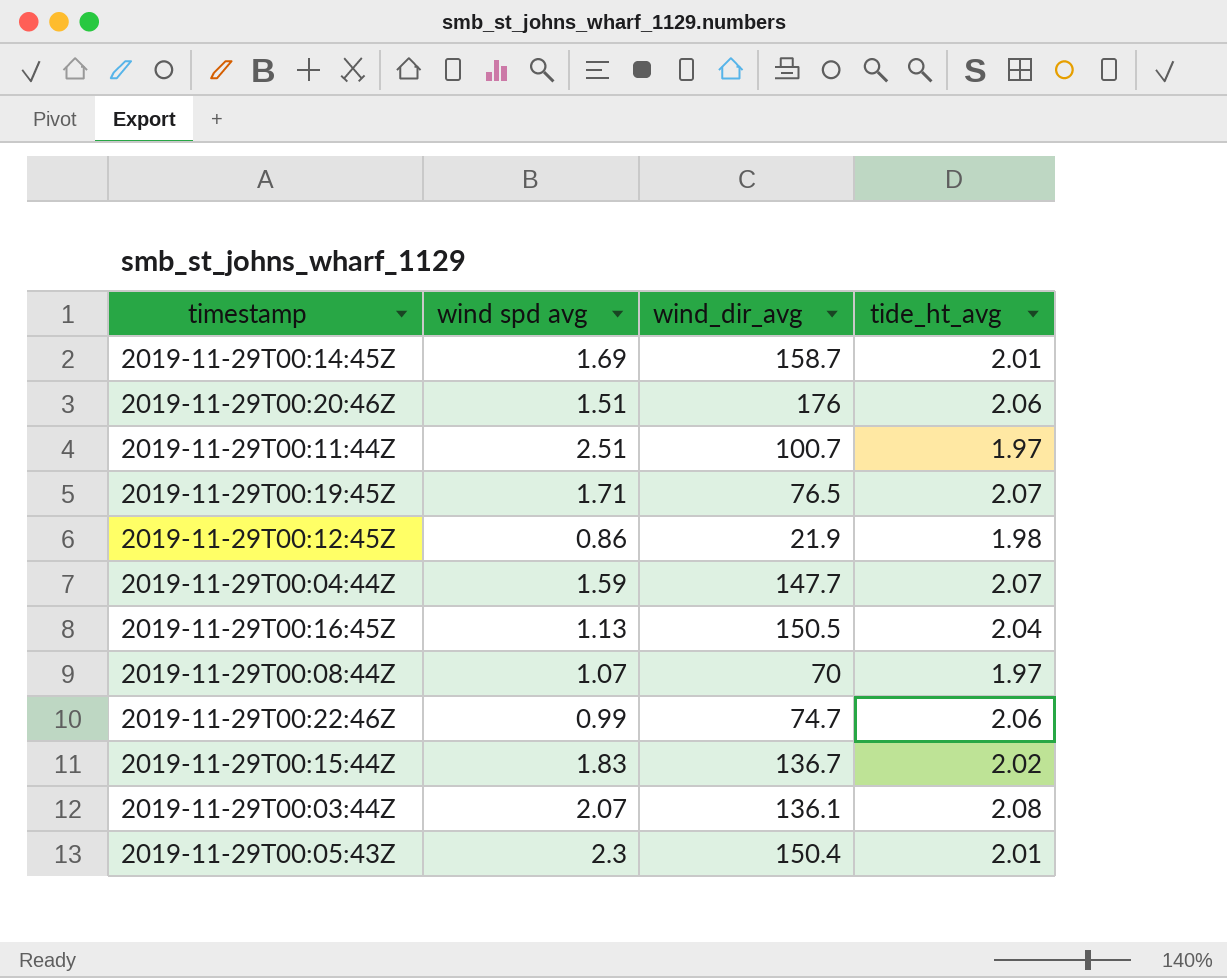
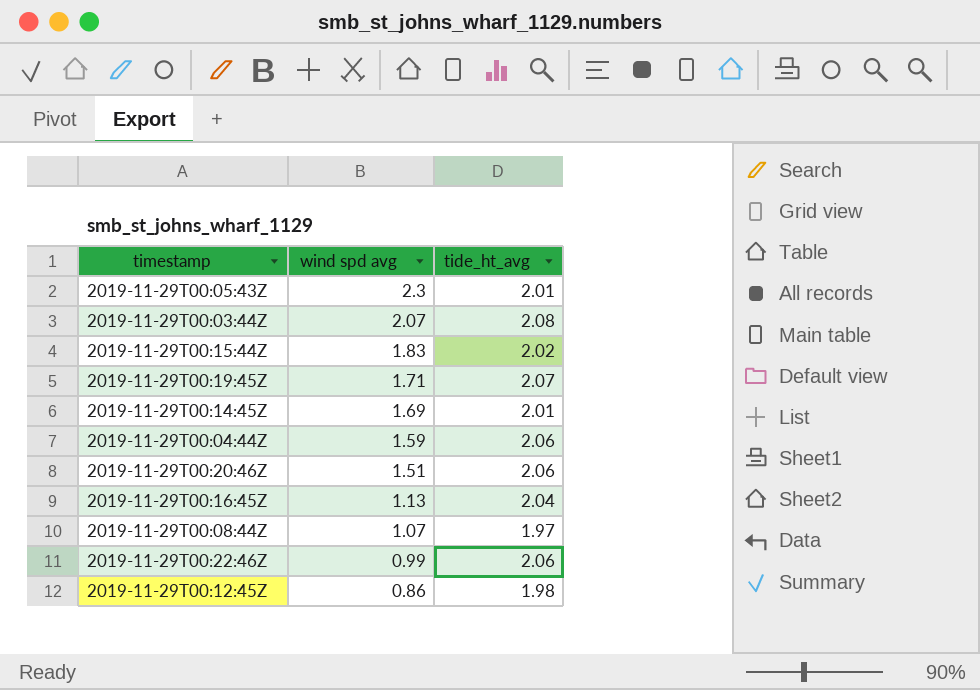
row order: none -> wind spd avg descending
column wind_dir_avg | position: 3 -> none
row 2019-11-29T00:11:44Z: 2.51 | 100.7 | 1.97 -> none
2019-11-29T00:04:44Z | tide_ht_avg: 2.07 -> 2.06

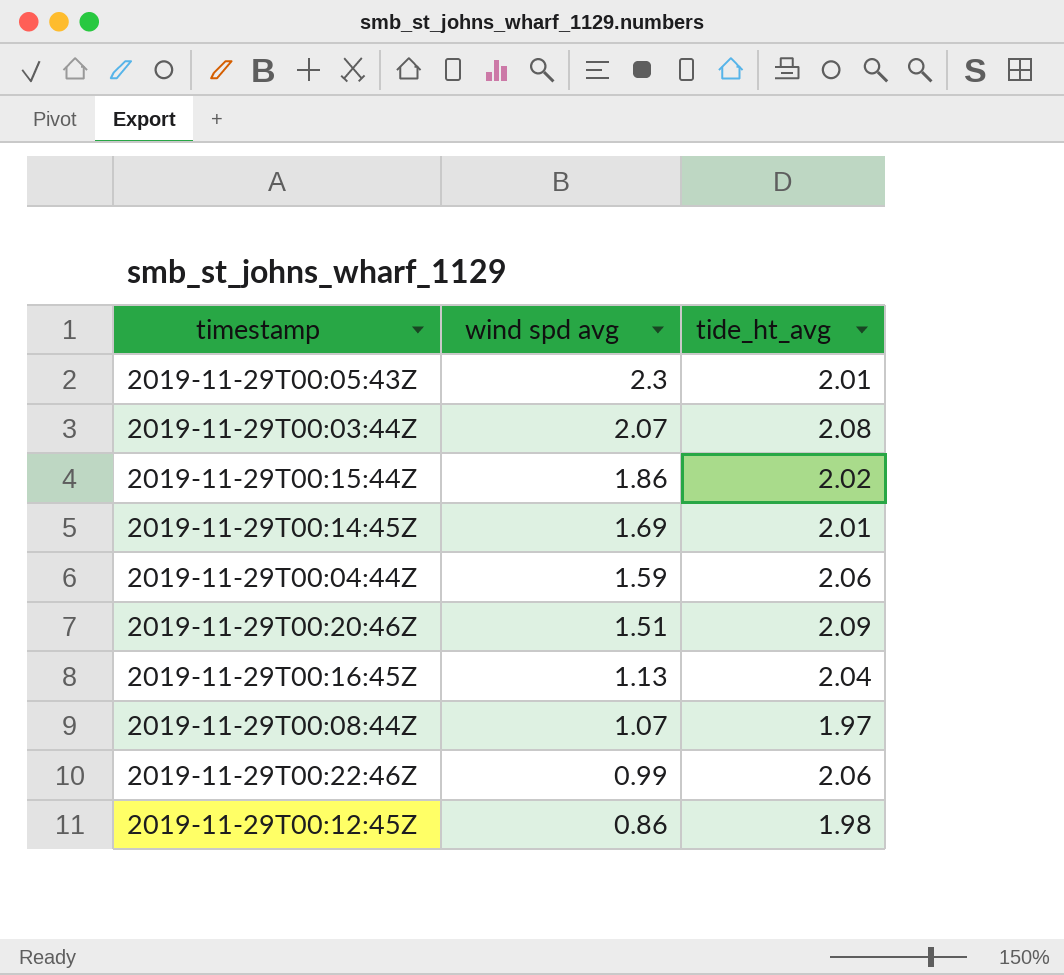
row 2019-11-29T00:19:45Z: 1.71 | 2.07 -> none
2019-11-29T00:15:44Z | wind spd avg: 1.83 -> 1.86
2019-11-29T00:20:46Z | tide_ht_avg: 2.06 -> 2.09

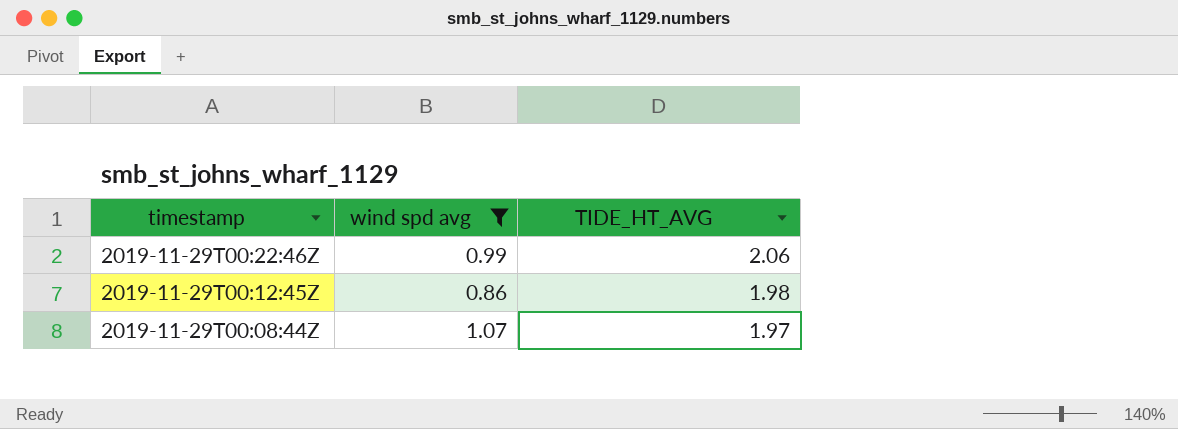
filter: none -> wind spd avg <= 1.07
row order: wind spd avg descending -> timestamp descending
column name: tide_ht_avg -> TIDE_HT_AVG

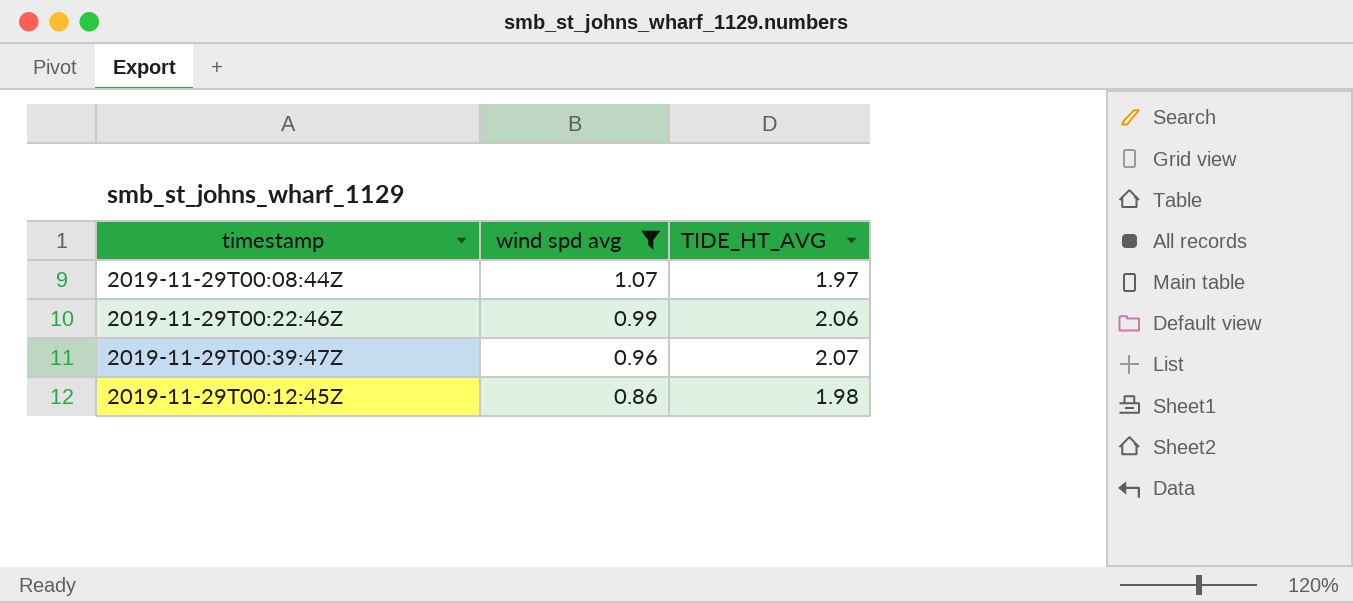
row order: timestamp descending -> wind spd avg descending
row 2019-11-29T00:39:47Z: none -> 0.96 | 2.07

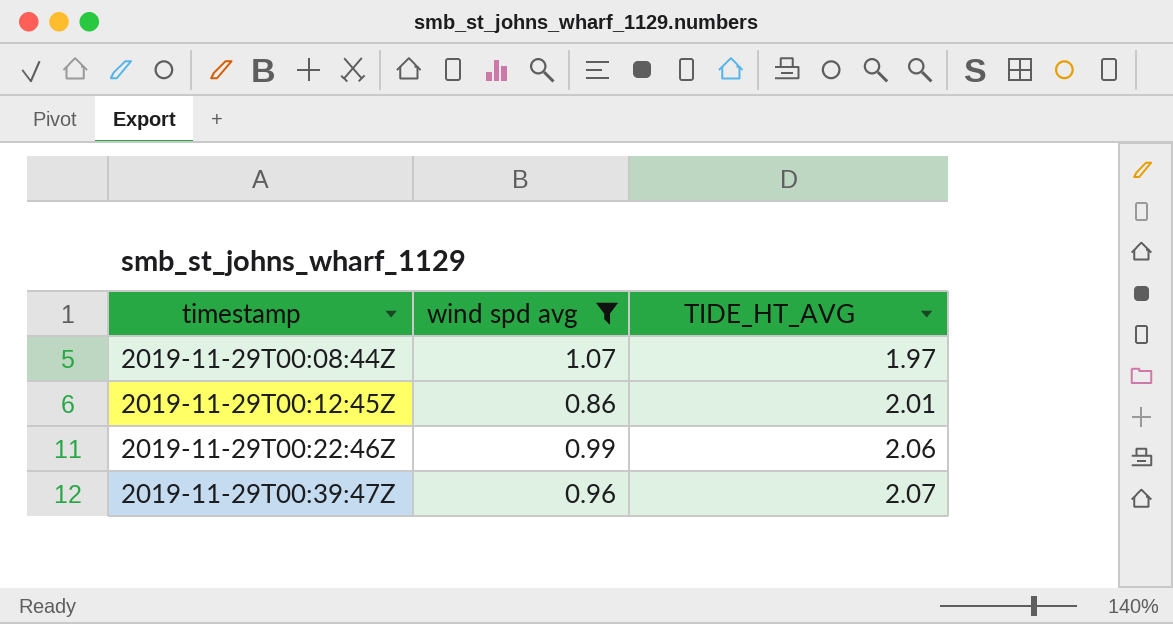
row order: wind spd avg descending -> timestamp ascending
2019-11-29T00:12:45Z | TIDE_HT_AVG: 1.98 -> 2.01

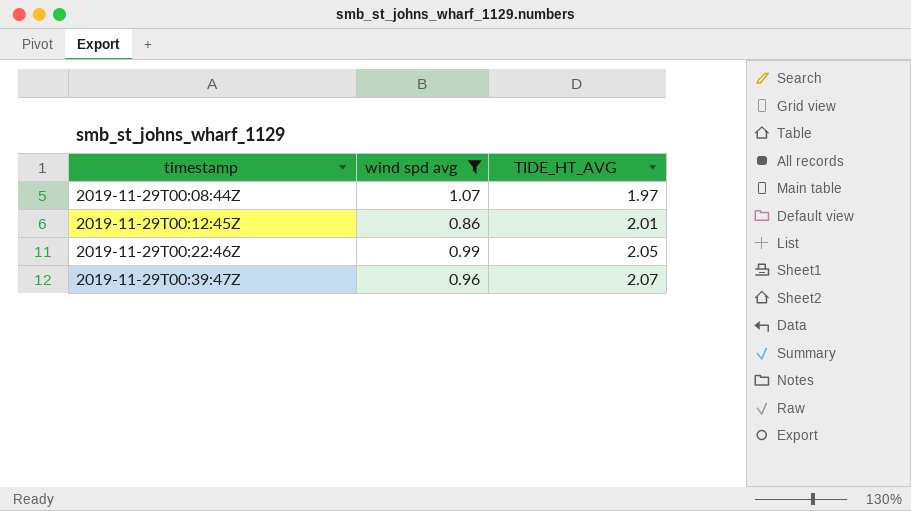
2019-11-29T00:22:46Z | TIDE_HT_AVG: 2.06 -> 2.05

